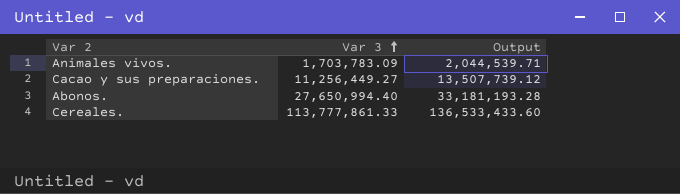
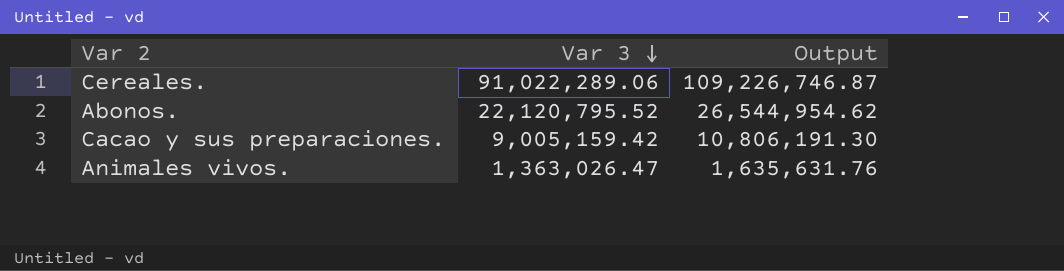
row order: Var 3 ascending -> Var 3 descending
Cereales. | Var 3: 113,777,861.33 -> 91,022,289.06
Cereales. | Output: 136,533,433.60 -> 109,226,746.87
Abonos. | Var 3: 27,650,994.40 -> 22,120,795.52
Abonos. | Output: 33,181,193.28 -> 26,544,954.62
Cacao y sus preparaciones. | Var 3: 11,256,449.27 -> 9,005,159.42
Cacao y sus preparaciones. | Output: 13,507,739.12 -> 10,806,191.30
Animales vivos. | Var 3: 1,703,783.09 -> 1,363,026.47
Animales vivos. | Output: 2,044,539.71 -> 1,635,631.76

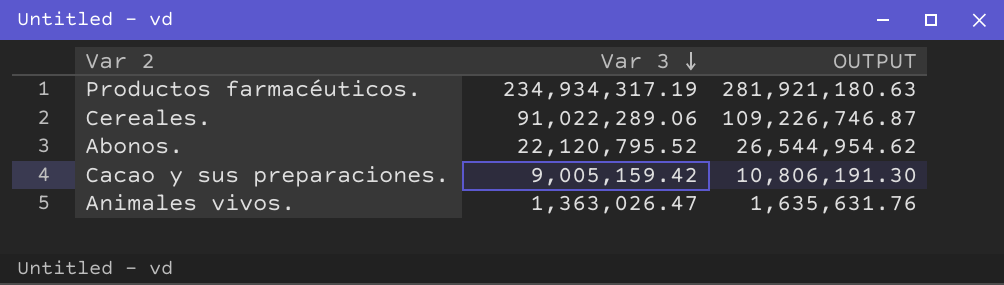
column name: Output -> OUTPUT
row Productos farmacéuticos.: none -> 234,934,317.19 | 281,921,180.63

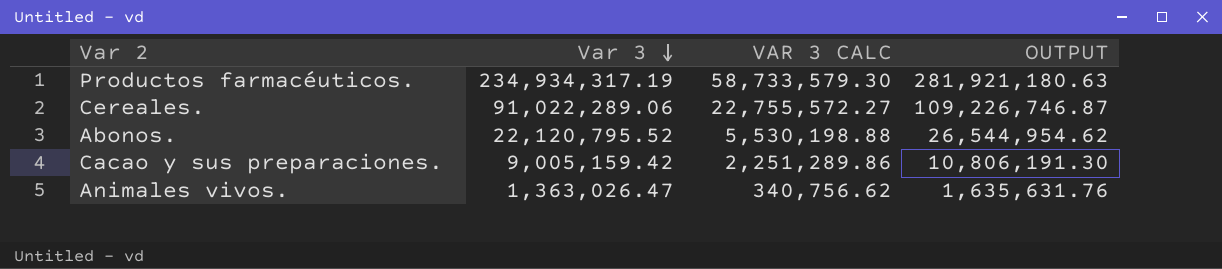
column VAR 3 CALC | formula: none -> [Var 3] * 0.25

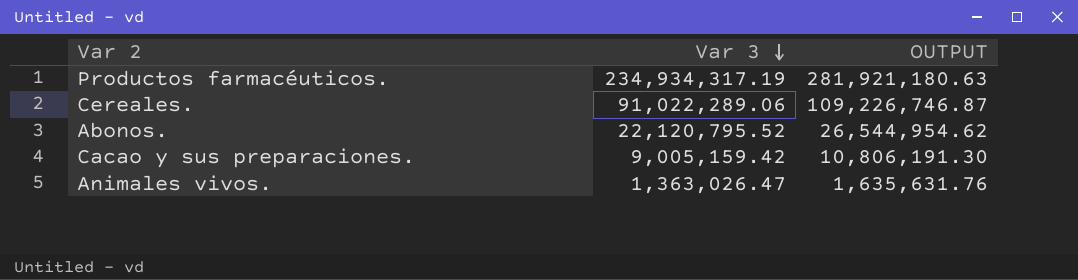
column VAR 3 CALC | formula: [Var 3] * 0.25 -> none

